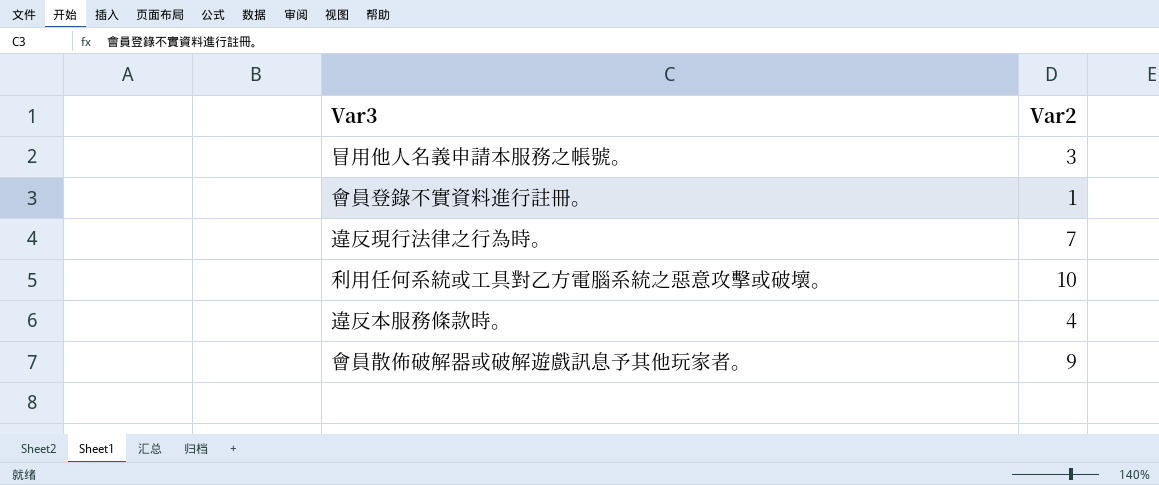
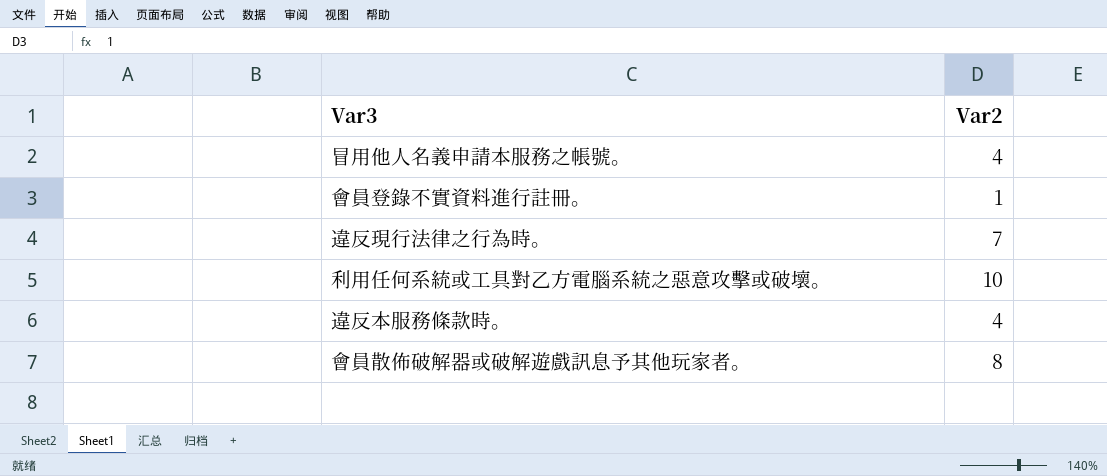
冒用他人名義申請本服務之帳號。 | Var2: 3 -> 4
會員散佈破解器或破解遊戲訊息予其他玩家者。 | Var2: 9 -> 8

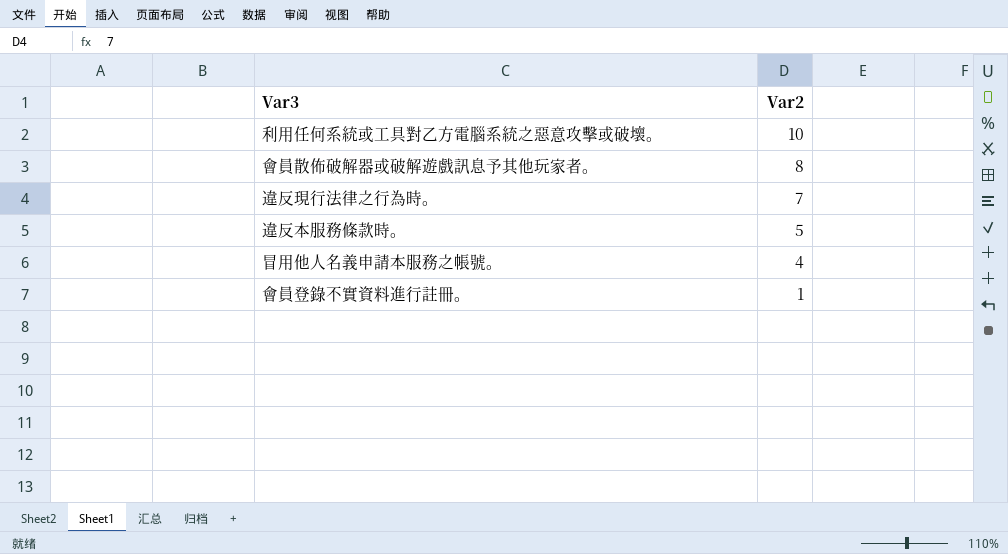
row order: none -> Var2 descending
違反本服務條款時。 | Var2: 4 -> 5

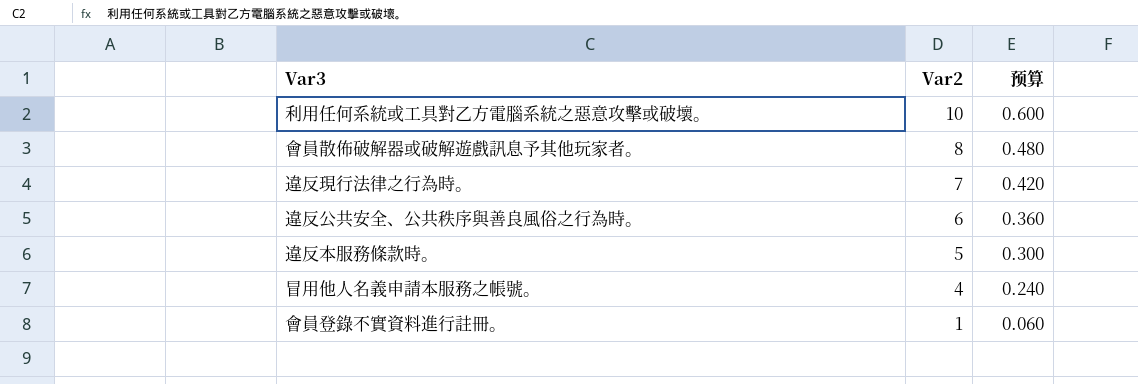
column 预算 | formula: none -> [Var2] * 0.06
row 違反公共安全、公共秩序與善良風俗之行為時。: none -> 6 | 0.360

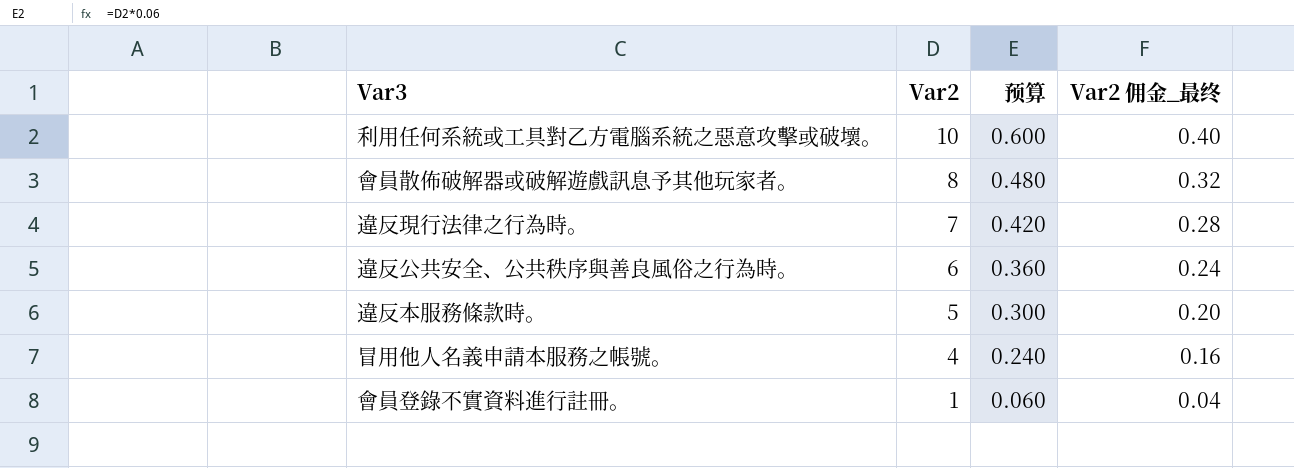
column Var2 佣金_最终 | formula: none -> [Var2] * 0.04

